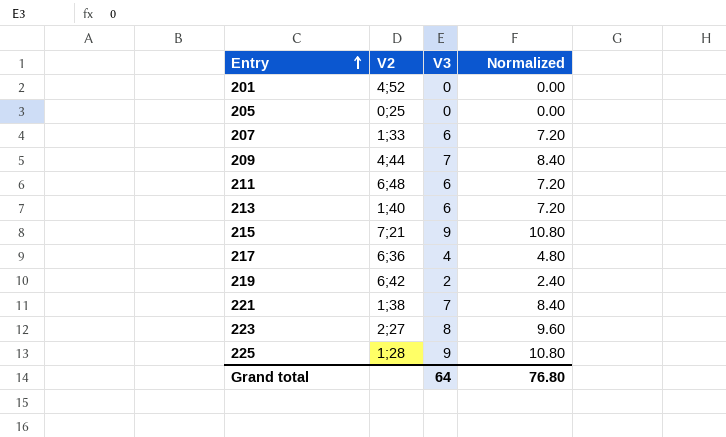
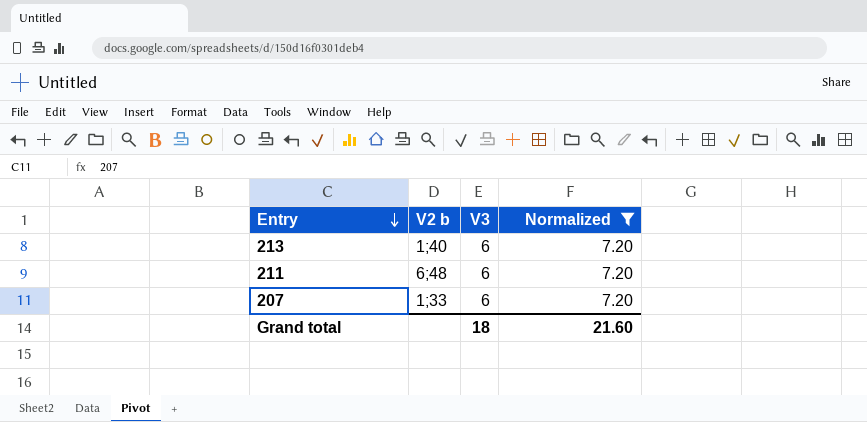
filter: none -> Normalized = 7.20
row order: Entry ascending -> Entry descending
column name: V2 -> V2 b
Grand total | V3: 64 -> 18
Grand total | Normalized: 76.80 -> 21.60

